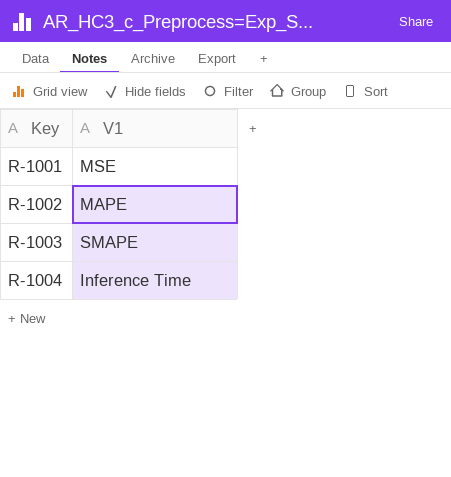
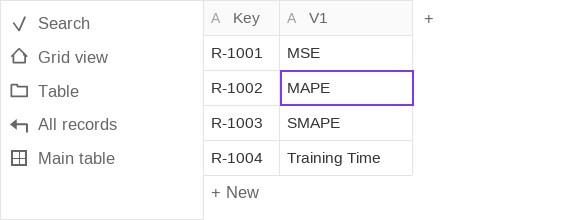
R-1004 | V1: Inference Time -> Training Time

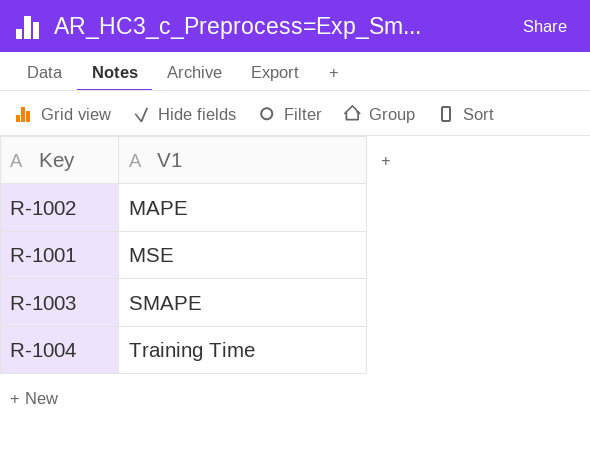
row order: Key ascending -> V1 ascending

